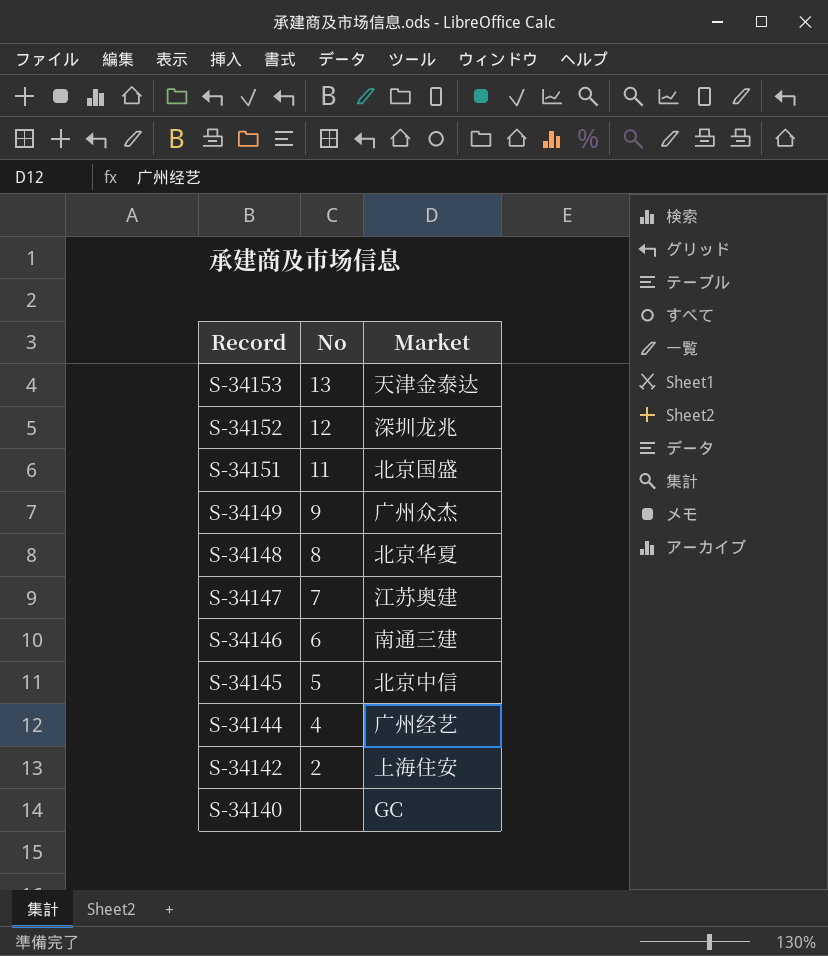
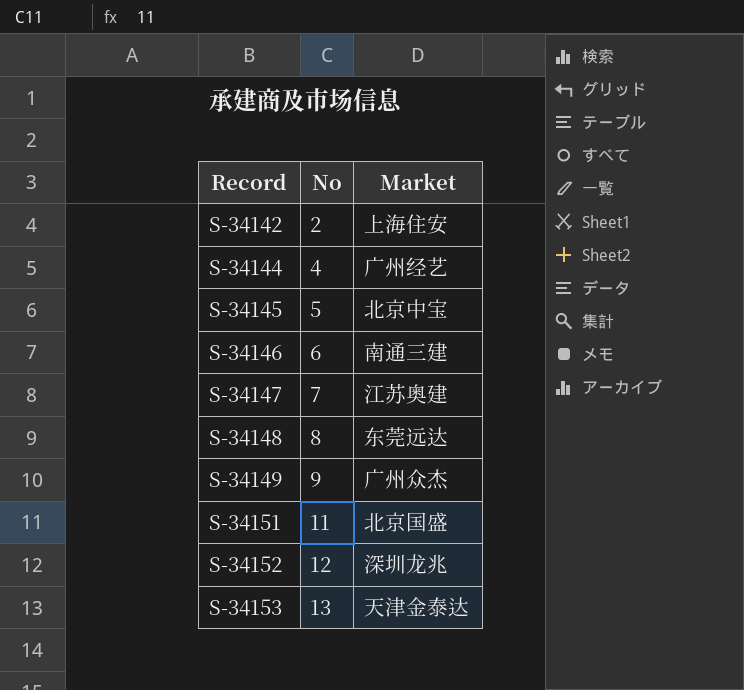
row order: Record descending -> Record ascending
row S-34140: none | GC -> none
S-34145 | Market: 北京中信 -> 北京中宝
S-34148 | Market: 北京华夏 -> 东莞远达

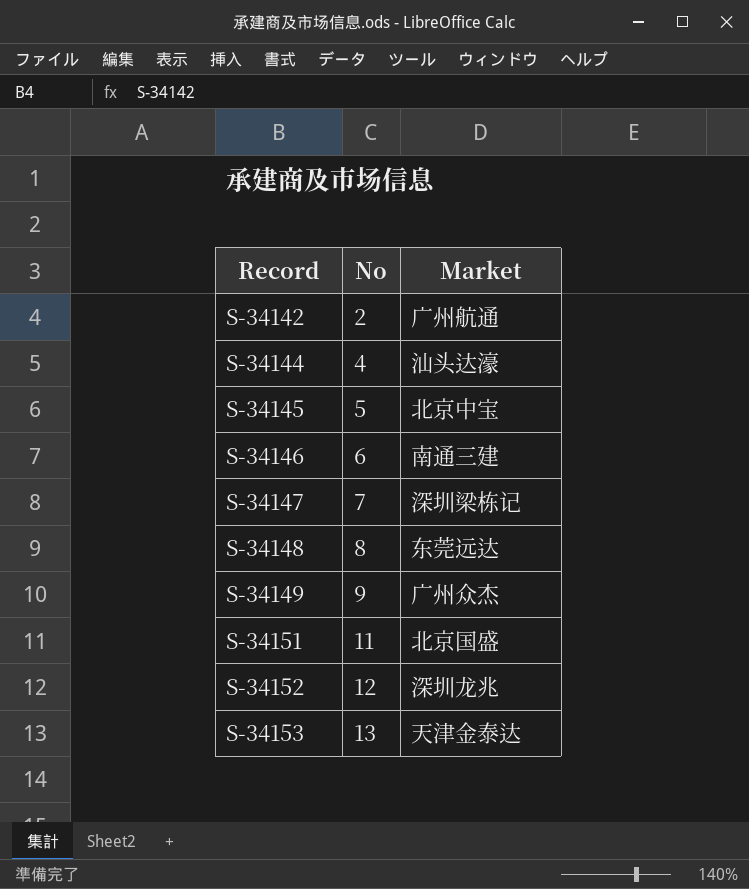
S-34142 | Market: 上海住安 -> 广州航通
S-34144 | Market: 广州经艺 -> 汕头达濠
S-34147 | Market: 江苏奥建 -> 深圳梁栋记

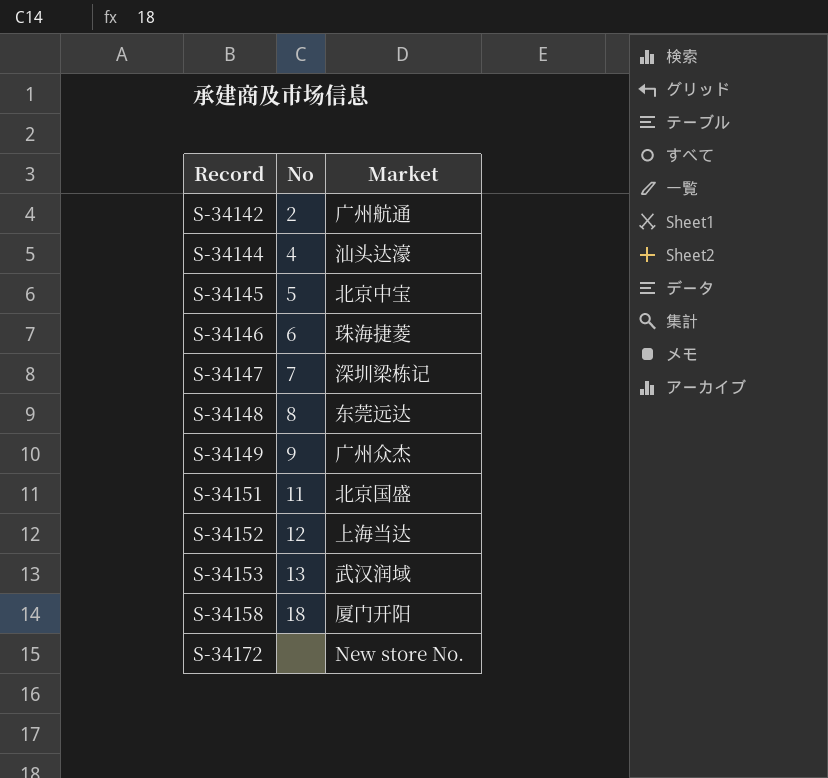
S-34146 | Market: 南通三建 -> 珠海捷菱
S-34152 | Market: 深圳龙兆 -> 上海当达
S-34153 | Market: 天津金泰达 -> 武汉润域
row S-34158: none -> 18 | 厦门开阳
row S-34172: none -> none | New store No.

